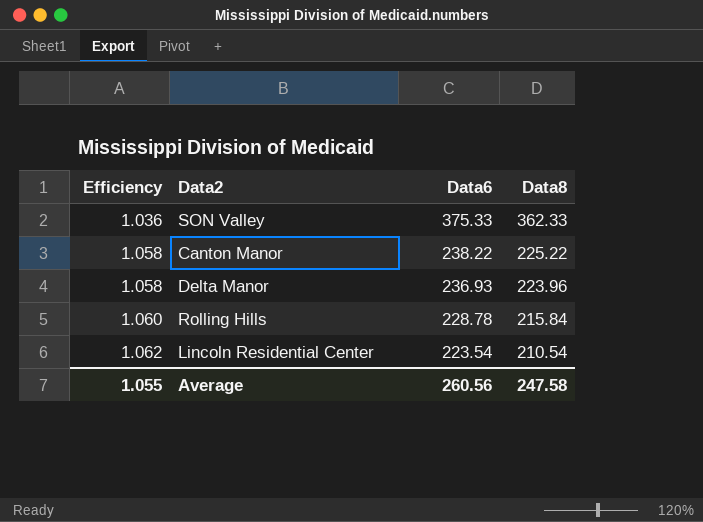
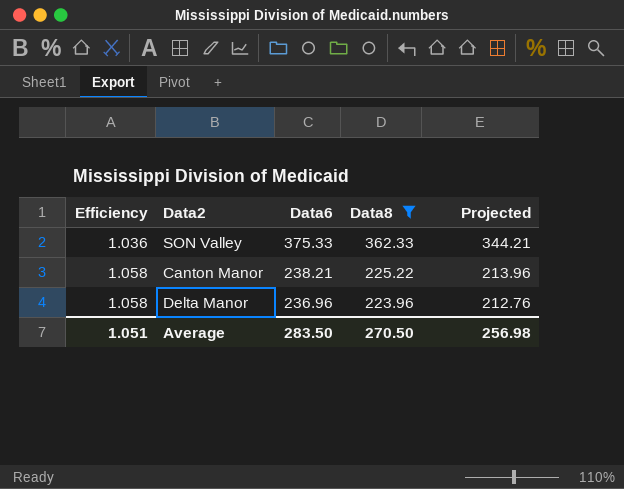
filter: none -> Data8 >= 223.96
column Projected | formula: none -> [Data8] * 0.95
Canton Manor | Data6: 238.22 -> 238.21
Delta Manor | Data6: 236.93 -> 236.96
Average | Efficiency: 1.055 -> 1.051
Average | Data6: 260.56 -> 283.50
Average | Data8: 247.58 -> 270.50

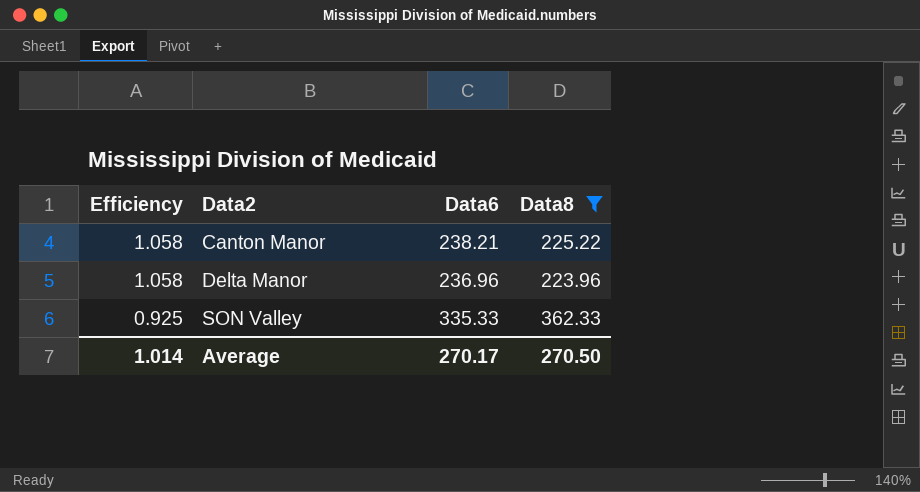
row order: Efficiency ascending -> Efficiency descending
column Projected | formula: [Data8] * 0.95 -> none
SON Valley | Efficiency: 1.036 -> 0.925
SON Valley | Data6: 375.33 -> 335.33
Average | Efficiency: 1.051 -> 1.014
Average | Data6: 283.50 -> 270.17

